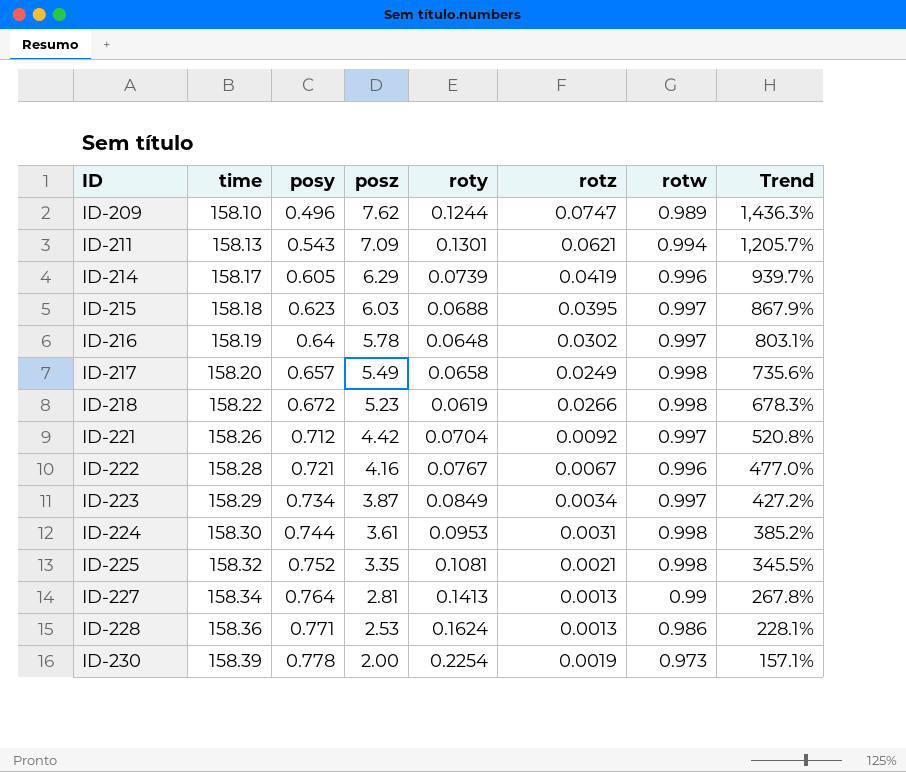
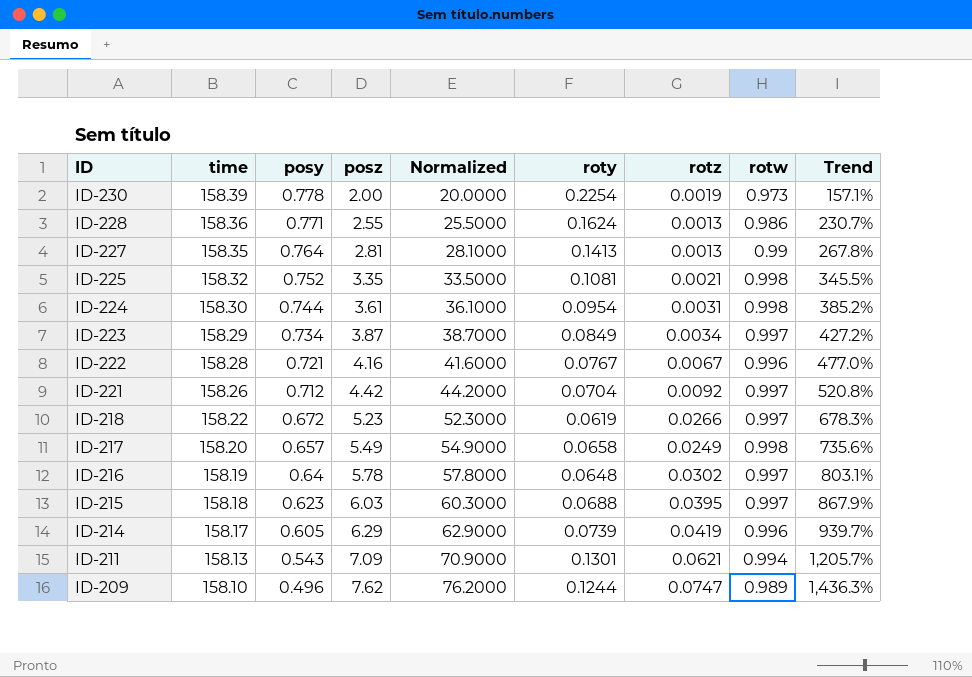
row order: ID ascending -> ID descending
column Normalized | formula: none -> [posz] * 10
ID-228 | posz: 2.53 -> 2.55
ID-228 | Trend: 228.1% -> 230.7%
ID-227 | time: 158.34 -> 158.35
ID-224 | roty: 0.0953 -> 0.0954
ID-218 | rotw: 0.998 -> 0.997

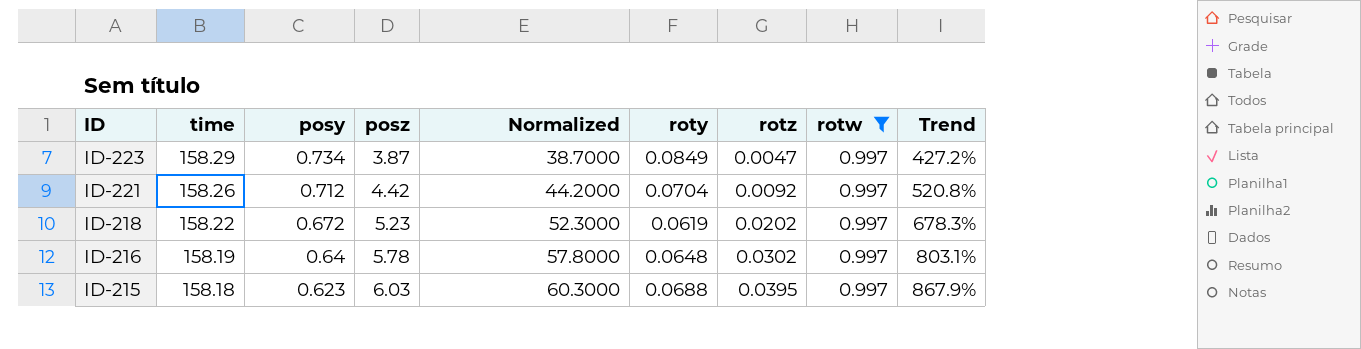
filter: none -> rotw = 0.997
ID-223 | rotz: 0.0034 -> 0.0047
ID-218 | rotz: 0.0266 -> 0.0202

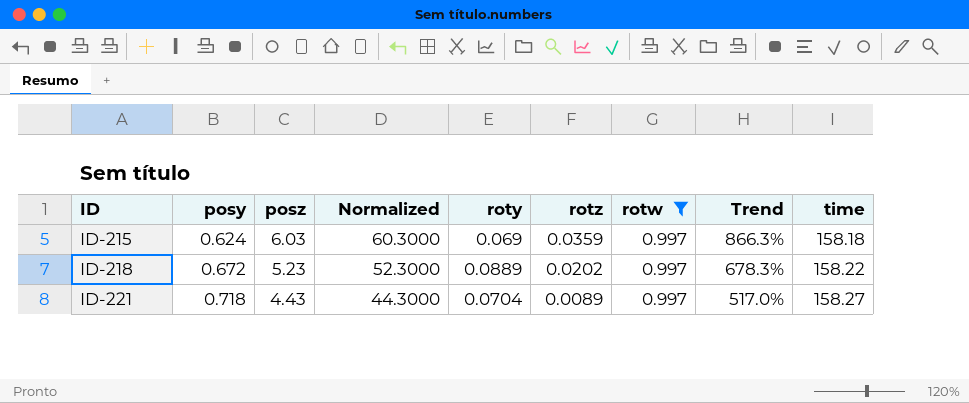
row order: ID descending -> ID ascending
column time | position: 2 -> 9
row ID-223: 158.29 | 0.734 | 3.87 | 38.7000 | 0.0849 | 0.0047 | 0.997 | 427.2% -> none
row ID-216: 158.19 | 0.64 | 5.78 | 57.8000 | 0.0648 | 0.0302 | 0.997 | 803.1% -> none
ID-215 | posy: 0.623 -> 0.624
ID-215 | roty: 0.0688 -> 0.069
ID-215 | rotz: 0.0395 -> 0.0359
ID-215 | Trend: 867.9% -> 866.3%
ID-218 | roty: 0.0619 -> 0.0889
ID-221 | posy: 0.712 -> 0.718
ID-221 | posz: 4.42 -> 4.43
ID-221 | Normalized: 44.2000 -> 44.3000
ID-221 | rotz: 0.0092 -> 0.0089
ID-221 | Trend: 520.8% -> 517.0%
ID-221 | time: 158.26 -> 158.27

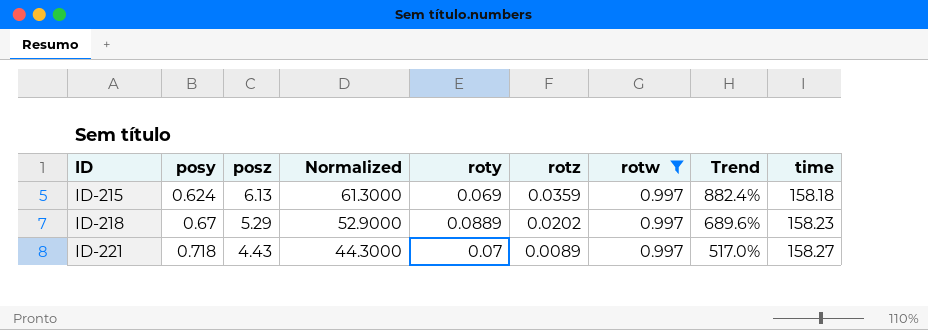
ID-215 | posz: 6.03 -> 6.13
ID-215 | Normalized: 60.3000 -> 61.3000
ID-215 | Trend: 866.3% -> 882.4%
ID-218 | posy: 0.672 -> 0.67
ID-218 | posz: 5.23 -> 5.29
ID-218 | Normalized: 52.3000 -> 52.9000
ID-218 | Trend: 678.3% -> 689.6%
ID-218 | time: 158.22 -> 158.23
ID-221 | roty: 0.0704 -> 0.07

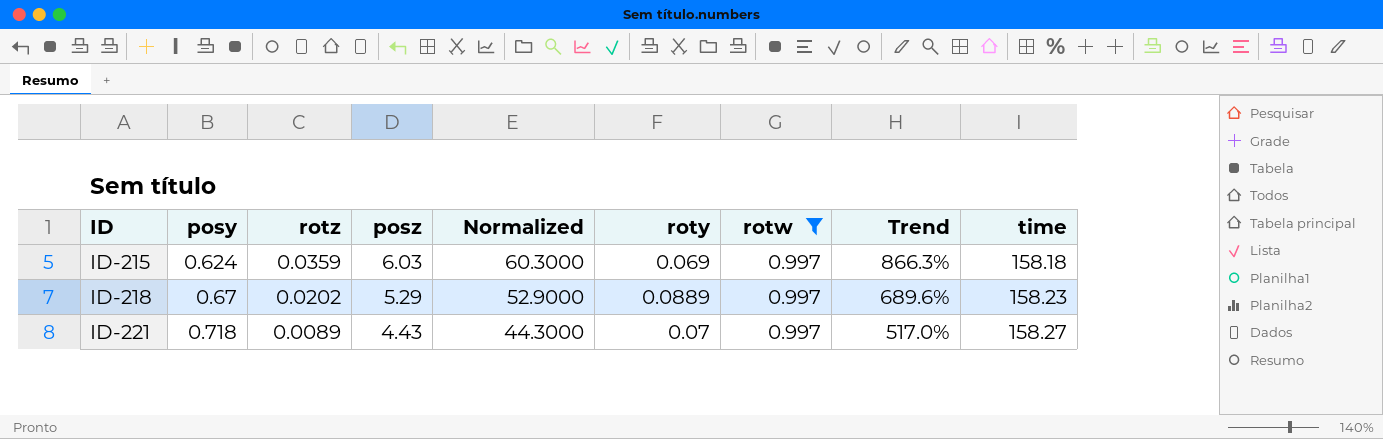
column rotz | position: 6 -> 3
ID-215 | posz: 6.13 -> 6.03
ID-215 | Normalized: 61.3000 -> 60.3000
ID-215 | Trend: 882.4% -> 866.3%

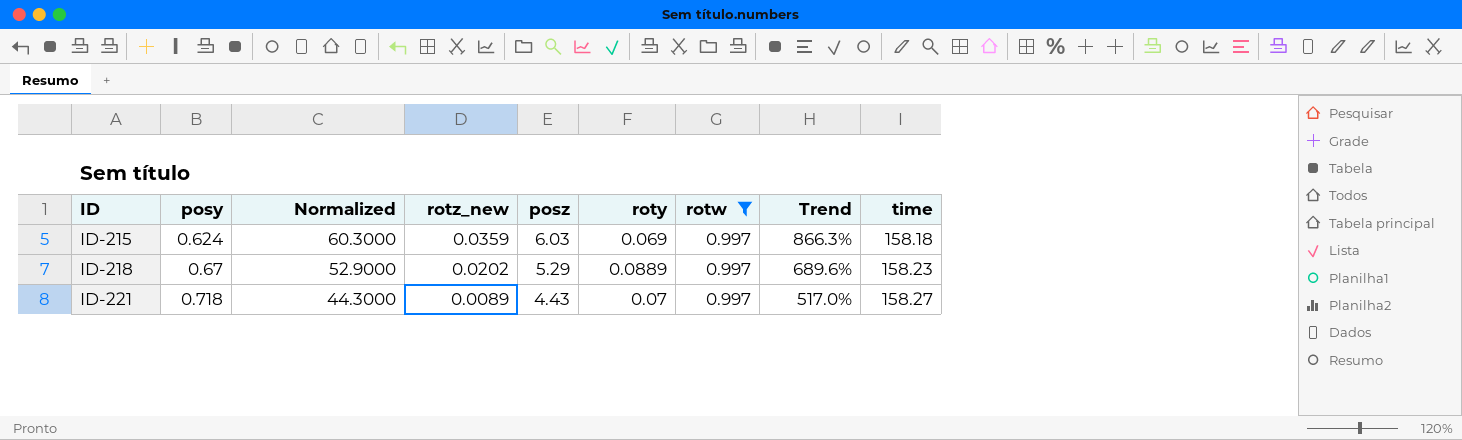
column Normalized | position: 5 -> 3
column name: rotz -> rotz_new

